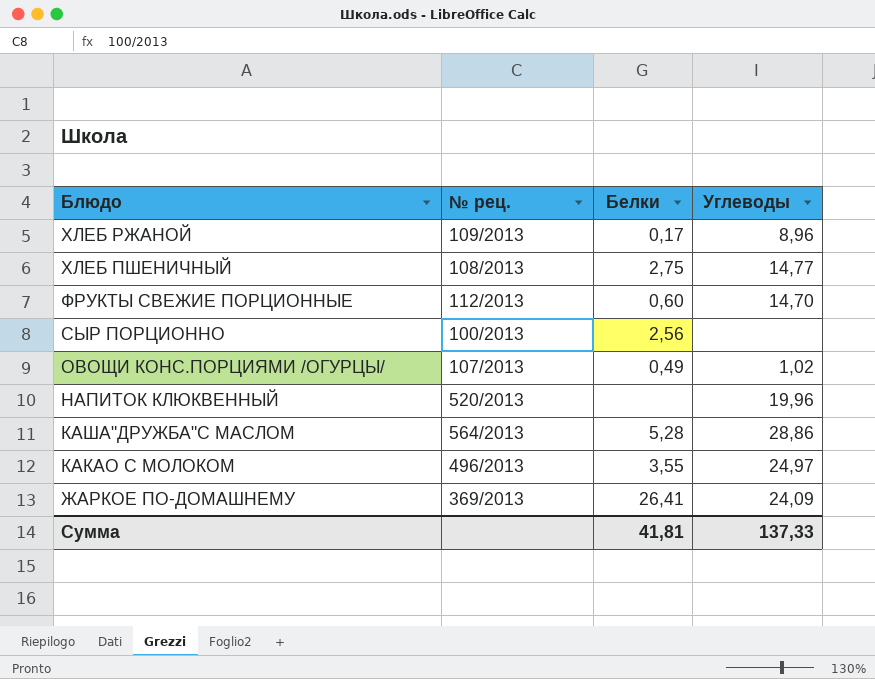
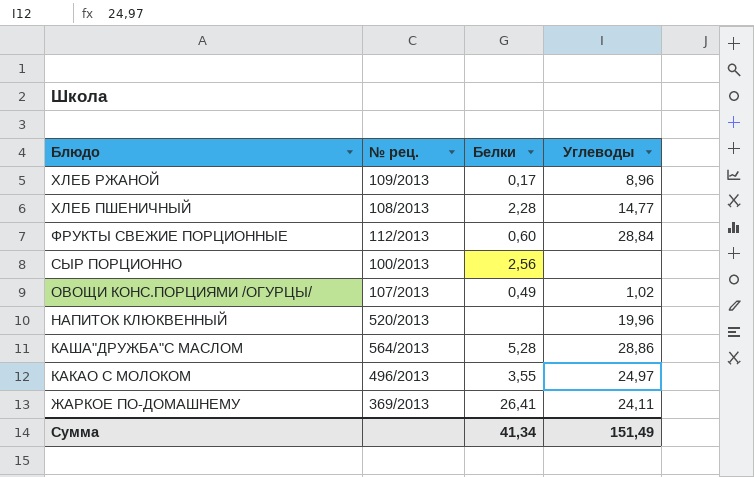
ХЛЕБ ПШЕНИЧНЫЙ | Белки: 2,75 -> 2,28
ФРУКТЫ СВЕЖИЕ ПОРЦИОННЫЕ | Углеводы: 14,70 -> 28,84
ЖАРКОЕ ПО-ДОМАШНЕМУ | Углеводы: 24,09 -> 24,11
Сумма | Белки: 41,81 -> 41,34
Сумма | Углеводы: 137,33 -> 151,49

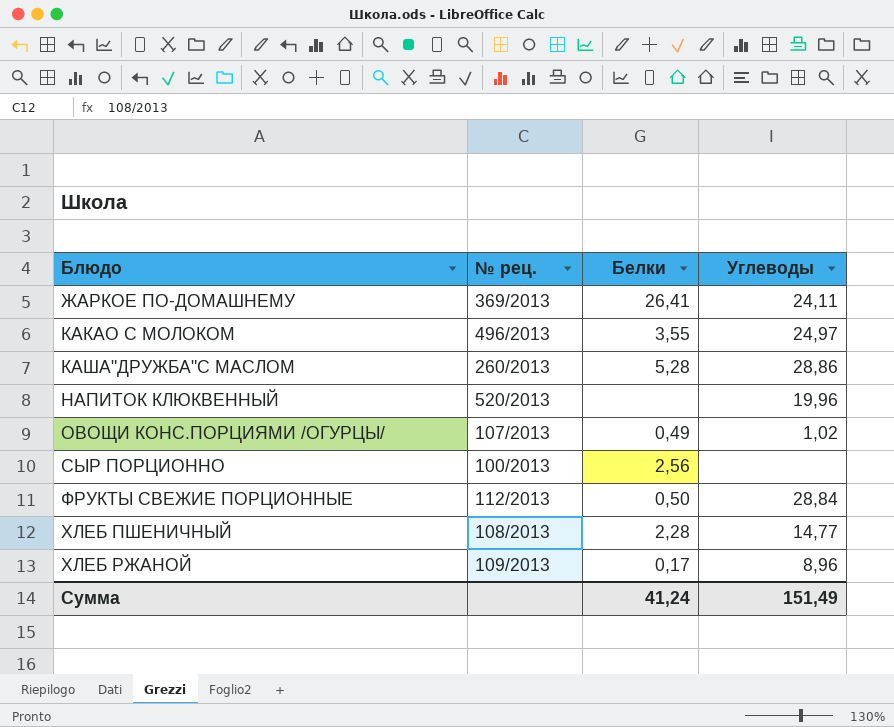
row order: Блюдо descending -> Блюдо ascending
КАША"ДРУЖБА"С МАСЛОМ | № рец.: 564/2013 -> 260/2013
ФРУКТЫ СВЕЖИЕ ПОРЦИОННЫЕ | Белки: 0,60 -> 0,50
Сумма | Белки: 41,34 -> 41,24

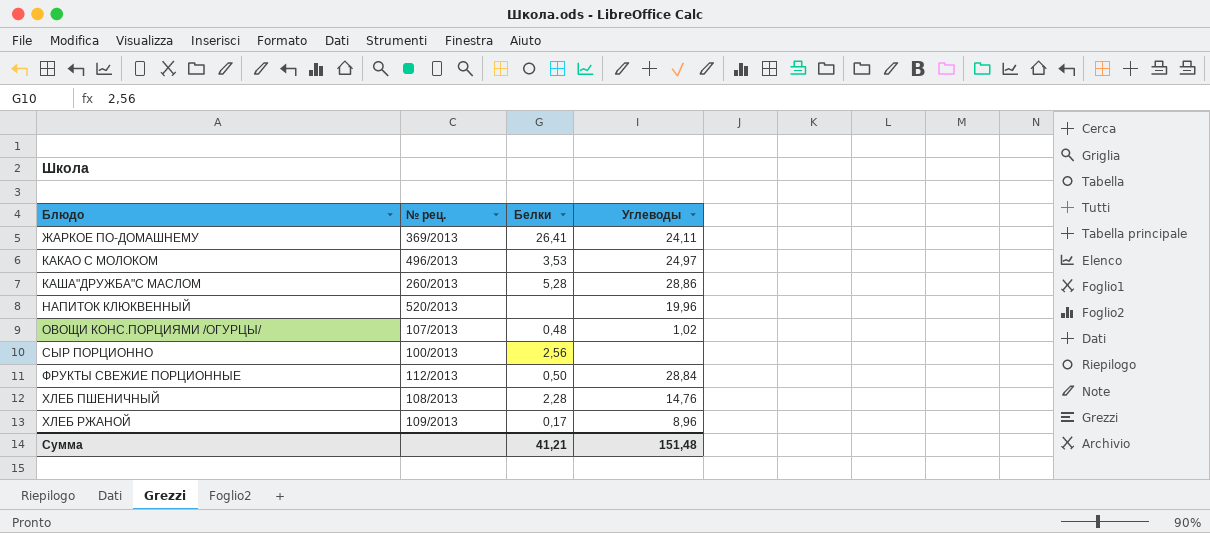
КАКАО С МОЛОКОМ | Белки: 3,55 -> 3,53
ОВОЩИ КОНС.ПОРЦИЯМИ /ОГУРЦЫ/ | Белки: 0,49 -> 0,48
ХЛЕБ ПШЕНИЧНЫЙ | Углеводы: 14,77 -> 14,76
Сумма | Белки: 41,24 -> 41,21
Сумма | Углеводы: 151,49 -> 151,48

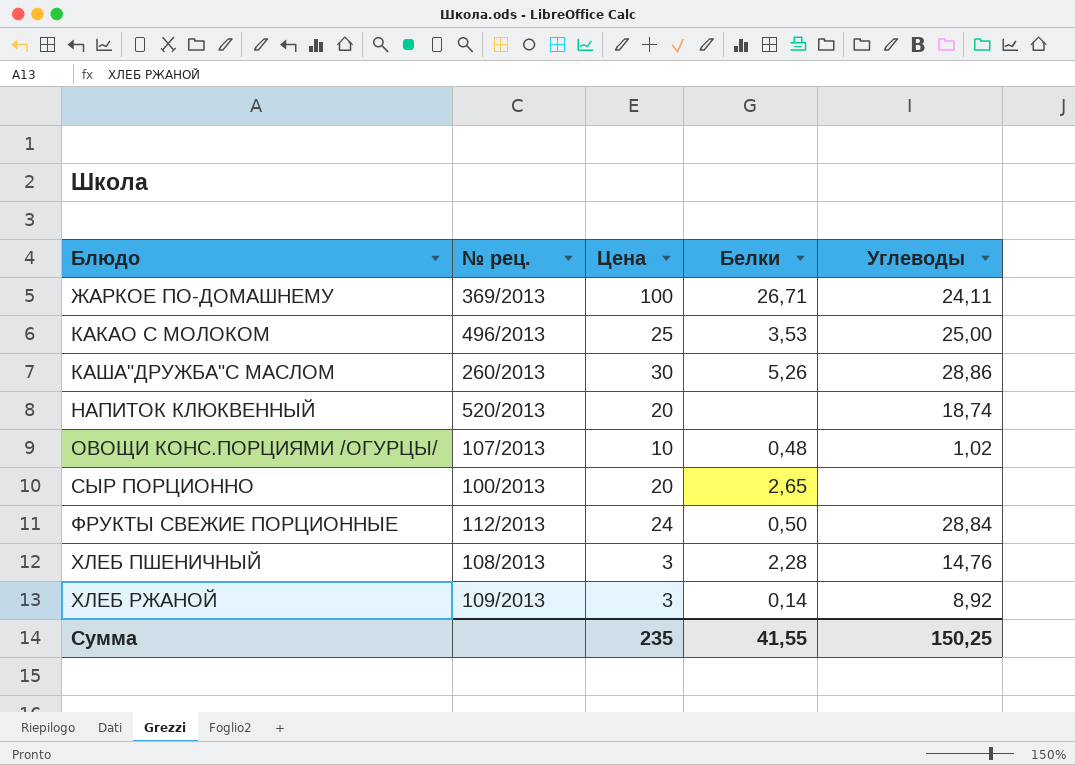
column Цена | position: none -> 3
ЖАРКОЕ ПО-ДОМАШНЕМУ | Белки: 26,41 -> 26,71
КАКАО С МОЛОКОМ | Углеводы: 24,97 -> 25,00
КАША"ДРУЖБА"С МАСЛОМ | Белки: 5,28 -> 5,26
НАПИТОК КЛЮКВЕННЫЙ | Углеводы: 19,96 -> 18,74
СЫР ПОРЦИОННО | Белки: 2,56 -> 2,65
ХЛЕБ РЖАНОЙ | Белки: 0,17 -> 0,14
ХЛЕБ РЖАНОЙ | Углеводы: 8,96 -> 8,92
Сумма | Белки: 41,21 -> 41,55
Сумма | Углеводы: 151,48 -> 150,25

